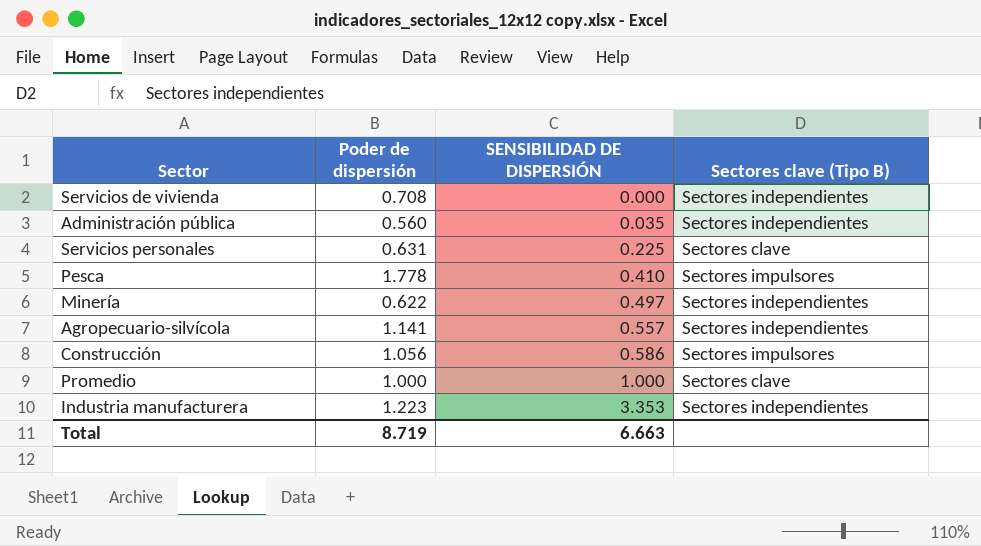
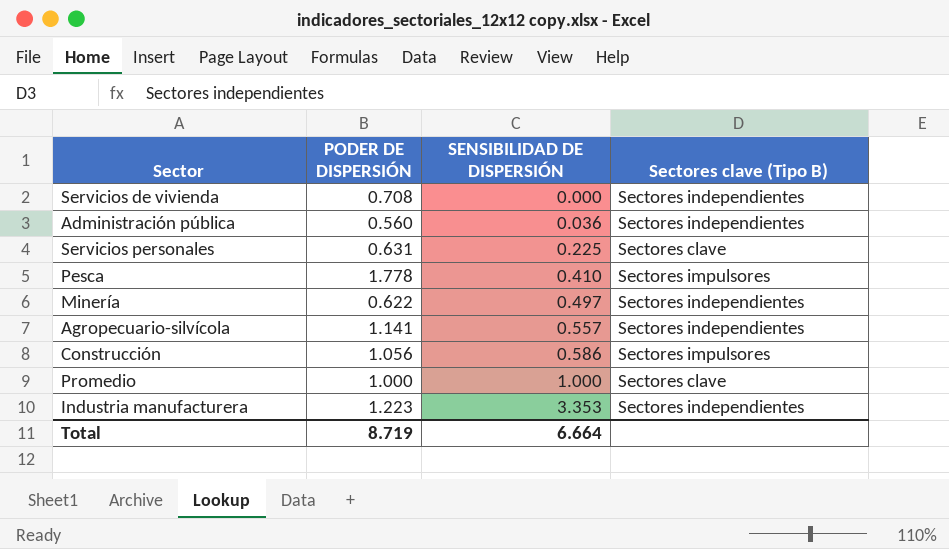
column name: Poder de dispersión -> PODER DE DISPERSIÓN
Administración pública | SENSIBILIDAD DE DISPERSIÓN: 0.035 -> 0.036
Total | SENSIBILIDAD DE DISPERSIÓN: 6.663 -> 6.664

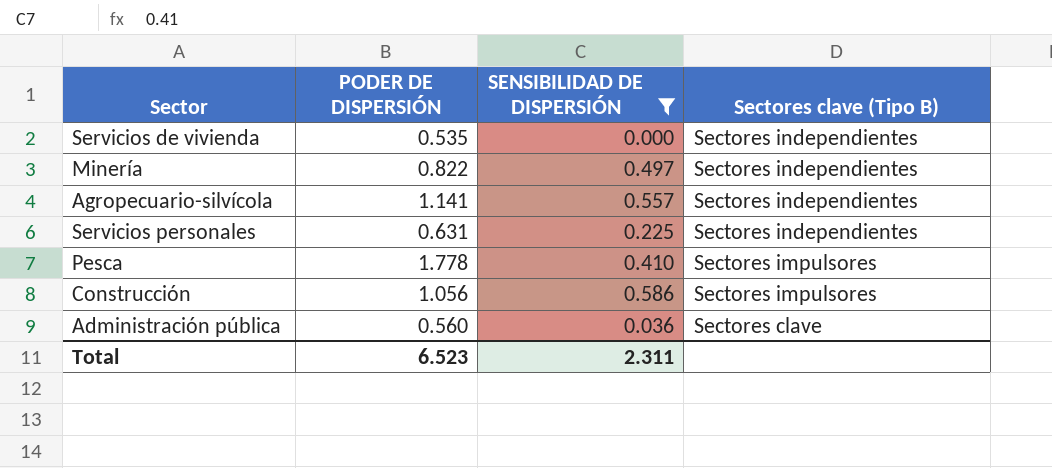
filter: none -> SENSIBILIDAD DE DISPERSIÓN <= 0.586
row order: SENSIBILIDAD DE DISPERSIÓN ascending -> Sectores clave (Tipo B) descending
Servicios de vivienda | PODER DE DISPERSIÓN: 0.708 -> 0.535
Minería | PODER DE DISPERSIÓN: 0.622 -> 0.822
Servicios personales | Sectores clave (Tipo B): Sectores clave -> Sectores independientes
Administración pública | Sectores clave (Tipo B): Sectores independientes -> Sectores clave
Total | PODER DE DISPERSIÓN: 8.719 -> 6.523
Total | SENSIBILIDAD DE DISPERSIÓN: 6.664 -> 2.311

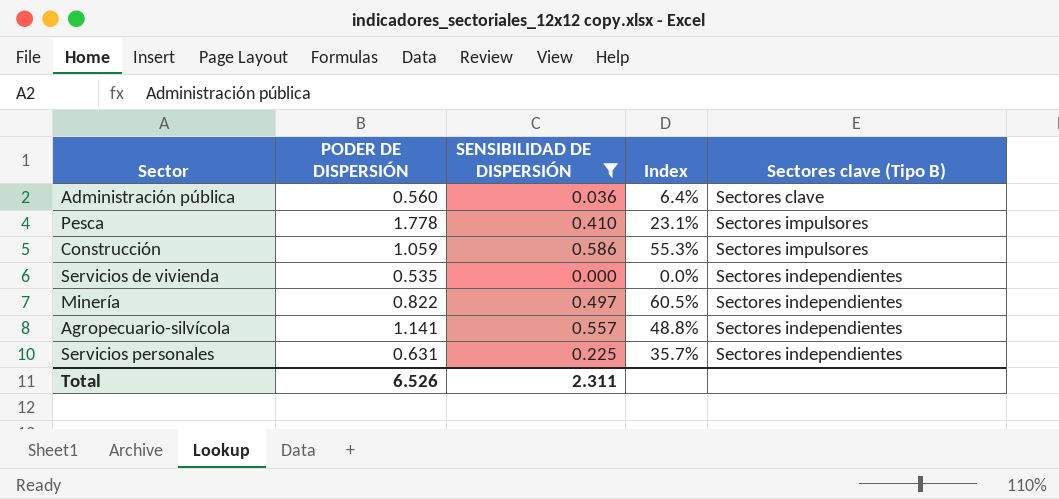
row order: Sectores clave (Tipo B) descending -> Sectores clave (Tipo B) ascending
column Index | formula: none -> [SENSIBILIDAD DE DISPERSIÓN] / [PODER DE DISPERSIÓN]
Construcción | PODER DE DISPERSIÓN: 1.056 -> 1.059
Total | PODER DE DISPERSIÓN: 6.523 -> 6.526

